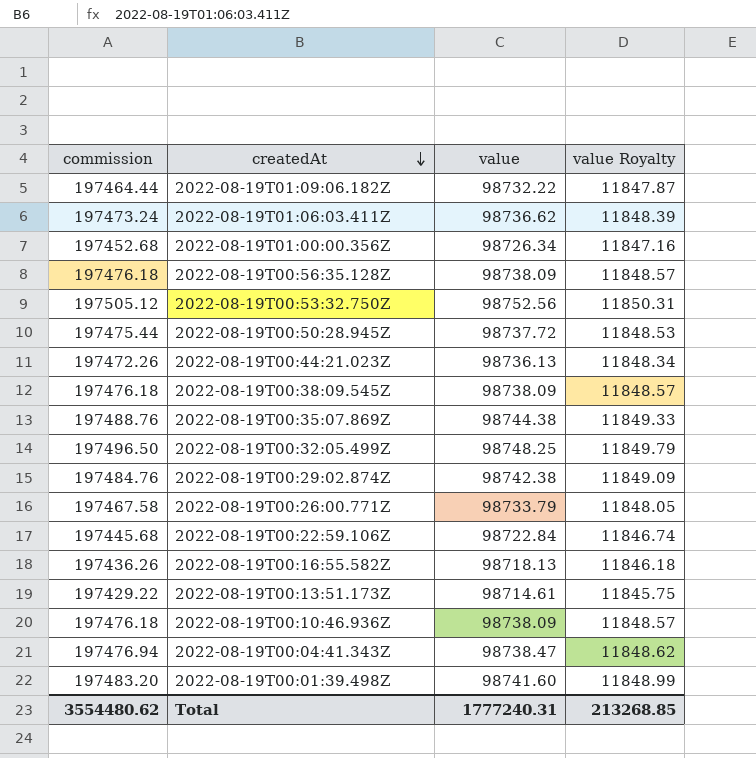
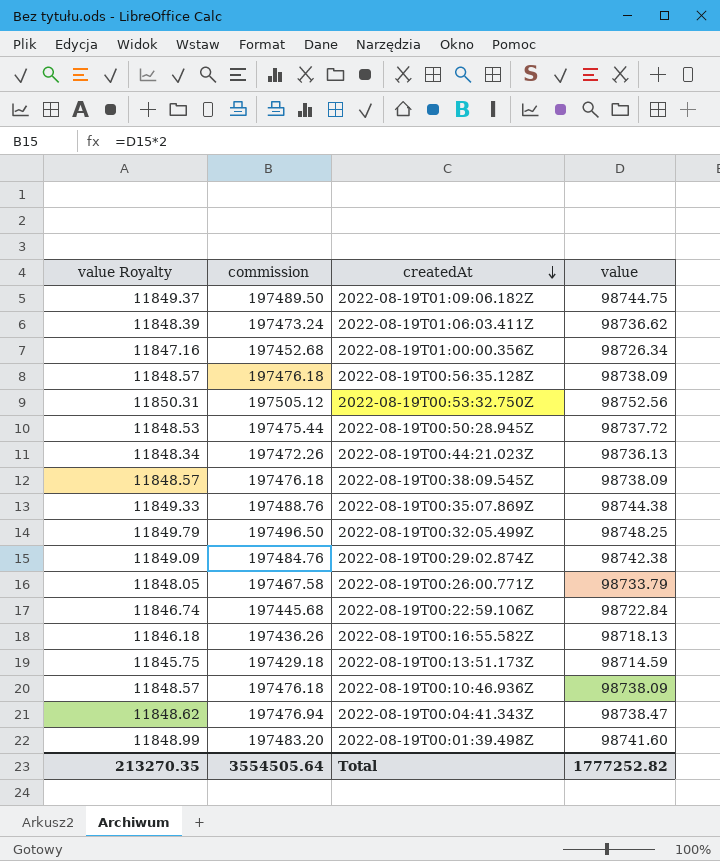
column value Royalty | position: 4 -> 1
2022-08-19T01:09:06.182Z | value Royalty: 11847.87 -> 11849.37
2022-08-19T01:09:06.182Z | commission: 197464.44 -> 197489.50
2022-08-19T01:09:06.182Z | value: 98732.22 -> 98744.75
2022-08-19T00:13:51.173Z | commission: 197429.22 -> 197429.18
2022-08-19T00:13:51.173Z | value: 98714.61 -> 98714.59
Total | value Royalty: 213268.85 -> 213270.35
Total | commission: 3554480.62 -> 3554505.64
Total | value: 1777240.31 -> 1777252.82

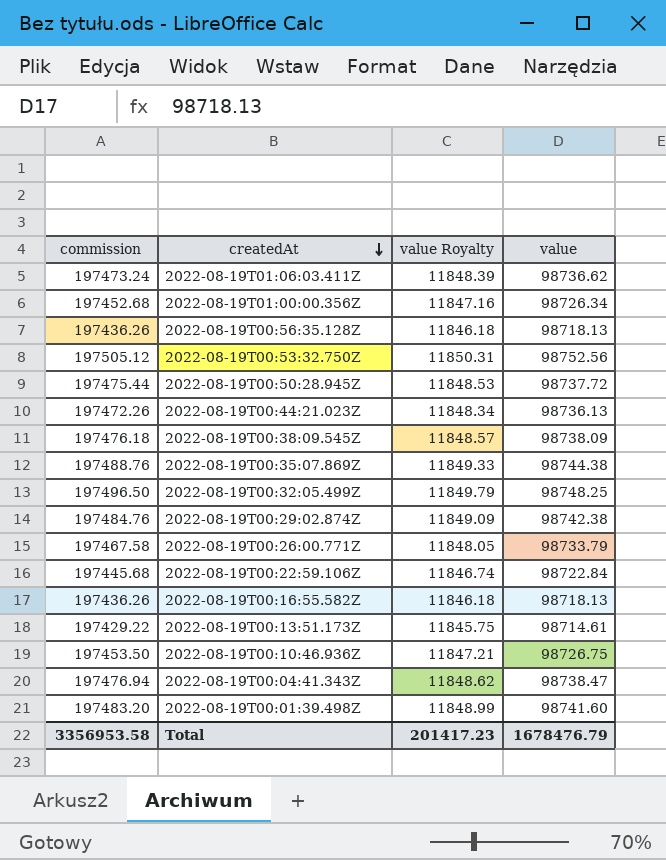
column value Royalty | position: 1 -> 3
row 2022-08-19T01:09:06.182Z: 11849.37 | 197489.50 | 98744.75 -> none
2022-08-19T00:56:35.128Z | commission: 197476.18 -> 197436.26
2022-08-19T00:56:35.128Z | value Royalty: 11848.57 -> 11846.18
2022-08-19T00:56:35.128Z | value: 98738.09 -> 98718.13
2022-08-19T00:13:51.173Z | commission: 197429.18 -> 197429.22
2022-08-19T00:13:51.173Z | value: 98714.59 -> 98714.61
2022-08-19T00:10:46.936Z | commission: 197476.18 -> 197453.50
2022-08-19T00:10:46.936Z | value Royalty: 11848.57 -> 11847.21
2022-08-19T00:10:46.936Z | value: 98738.09 -> 98726.75
Total | commission: 3554505.64 -> 3356953.58
Total | value Royalty: 213270.35 -> 201417.23
Total | value: 1777252.82 -> 1678476.79

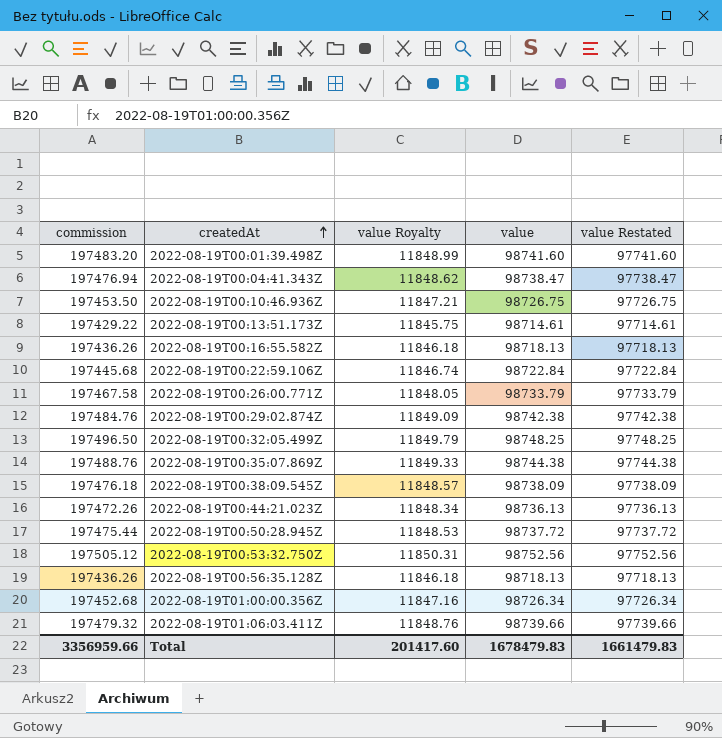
row order: createdAt descending -> createdAt ascending
column value Restated | formula: none -> [value] - 1000
2022-08-19T01:06:03.411Z | commission: 197473.24 -> 197479.32
2022-08-19T01:06:03.411Z | value Royalty: 11848.39 -> 11848.76
2022-08-19T01:06:03.411Z | value: 98736.62 -> 98739.66
Total | commission: 3356953.58 -> 3356959.66
Total | value Royalty: 201417.23 -> 201417.60
Total | value: 1678476.79 -> 1678479.83

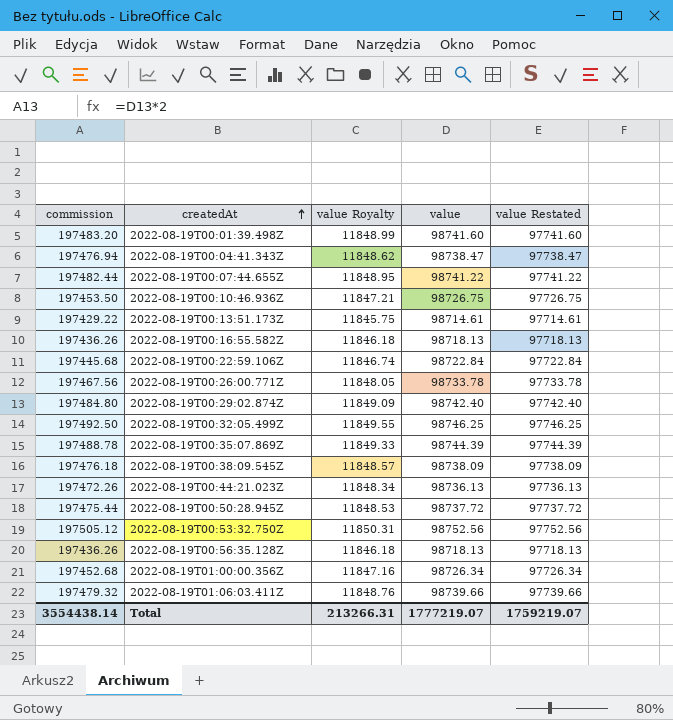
row 2022-08-19T00:07:44.655Z: none -> 197482.44 | 11848.95 | 98741.22 | 97741.22
2022-08-19T00:26:00.771Z | commission: 197467.58 -> 197467.56
2022-08-19T00:26:00.771Z | value: 98733.79 -> 98733.78
2022-08-19T00:26:00.771Z | value Restated: 97733.79 -> 97733.78
2022-08-19T00:29:02.874Z | commission: 197484.76 -> 197484.80
2022-08-19T00:29:02.874Z | value: 98742.38 -> 98742.40
2022-08-19T00:29:02.874Z | value Restated: 97742.38 -> 97742.40
2022-08-19T00:32:05.499Z | commission: 197496.50 -> 197492.50
2022-08-19T00:32:05.499Z | value Royalty: 11849.79 -> 11849.55
2022-08-19T00:32:05.499Z | value: 98748.25 -> 98746.25
2022-08-19T00:32:05.499Z | value Restated: 97748.25 -> 97746.25
2022-08-19T00:35:07.869Z | commission: 197488.76 -> 197488.78
2022-08-19T00:35:07.869Z | value: 98744.38 -> 98744.39
2022-08-19T00:35:07.869Z | value Restated: 97744.38 -> 97744.39
Total | commission: 3356959.66 -> 3554438.14
Total | value Royalty: 201417.60 -> 213266.31
Total | value: 1678479.83 -> 1777219.07
Total | value Restated: 1661479.83 -> 1759219.07

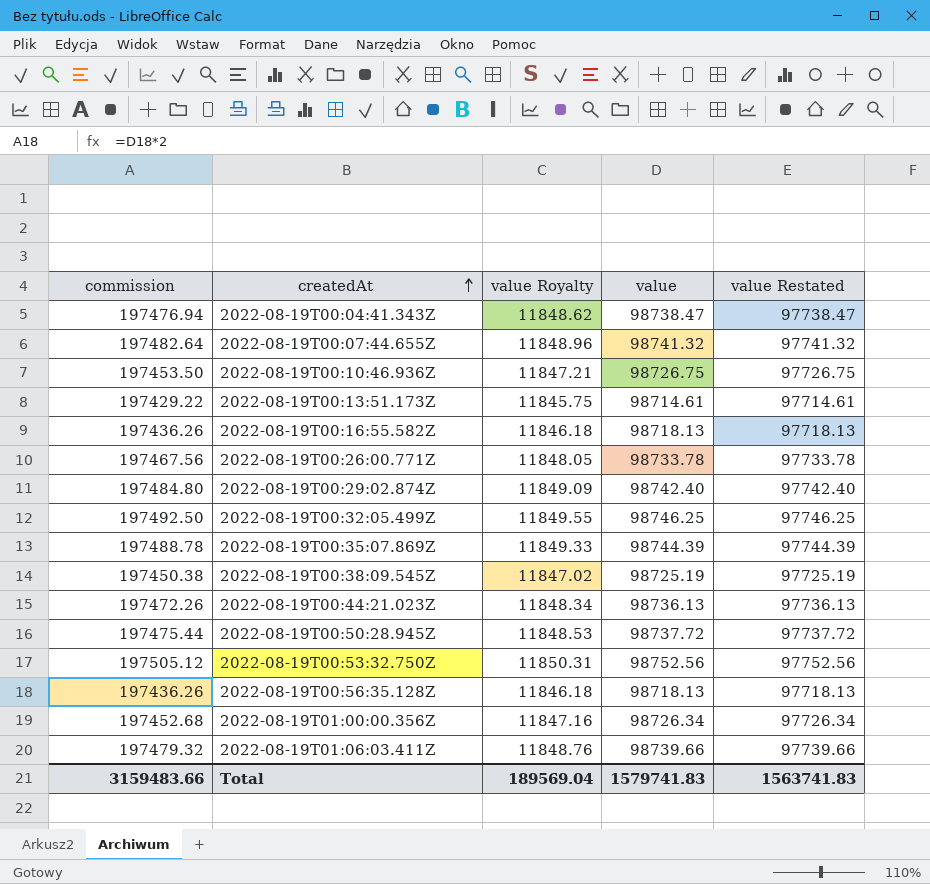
row 2022-08-19T00:01:39.498Z: 197483.20 | 11848.99 | 98741.60 | 97741.60 -> none
row 2022-08-19T00:22:59.106Z: 197445.68 | 11846.74 | 98722.84 | 97722.84 -> none
2022-08-19T00:07:44.655Z | commission: 197482.44 -> 197482.64
2022-08-19T00:07:44.655Z | value Royalty: 11848.95 -> 11848.96
2022-08-19T00:07:44.655Z | value: 98741.22 -> 98741.32
2022-08-19T00:07:44.655Z | value Restated: 97741.22 -> 97741.32
2022-08-19T00:38:09.545Z | commission: 197476.18 -> 197450.38
2022-08-19T00:38:09.545Z | value Royalty: 11848.57 -> 11847.02
2022-08-19T00:38:09.545Z | value: 98738.09 -> 98725.19
2022-08-19T00:38:09.545Z | value Restated: 97738.09 -> 97725.19
Total | commission: 3554438.14 -> 3159483.66
Total | value Royalty: 213266.31 -> 189569.04
Total | value: 1777219.07 -> 1579741.83
Total | value Restated: 1759219.07 -> 1563741.83

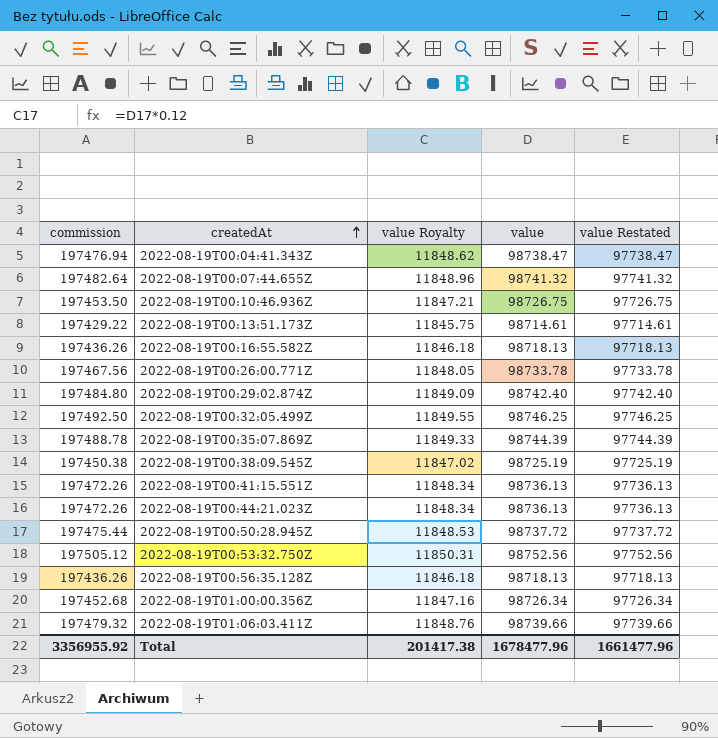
row 2022-08-19T00:41:15.551Z: none -> 197472.26 | 11848.34 | 98736.13 | 97736.13
Total | commission: 3159483.66 -> 3356955.92
Total | value Royalty: 189569.04 -> 201417.38
Total | value: 1579741.83 -> 1678477.96
Total | value Restated: 1563741.83 -> 1661477.96

